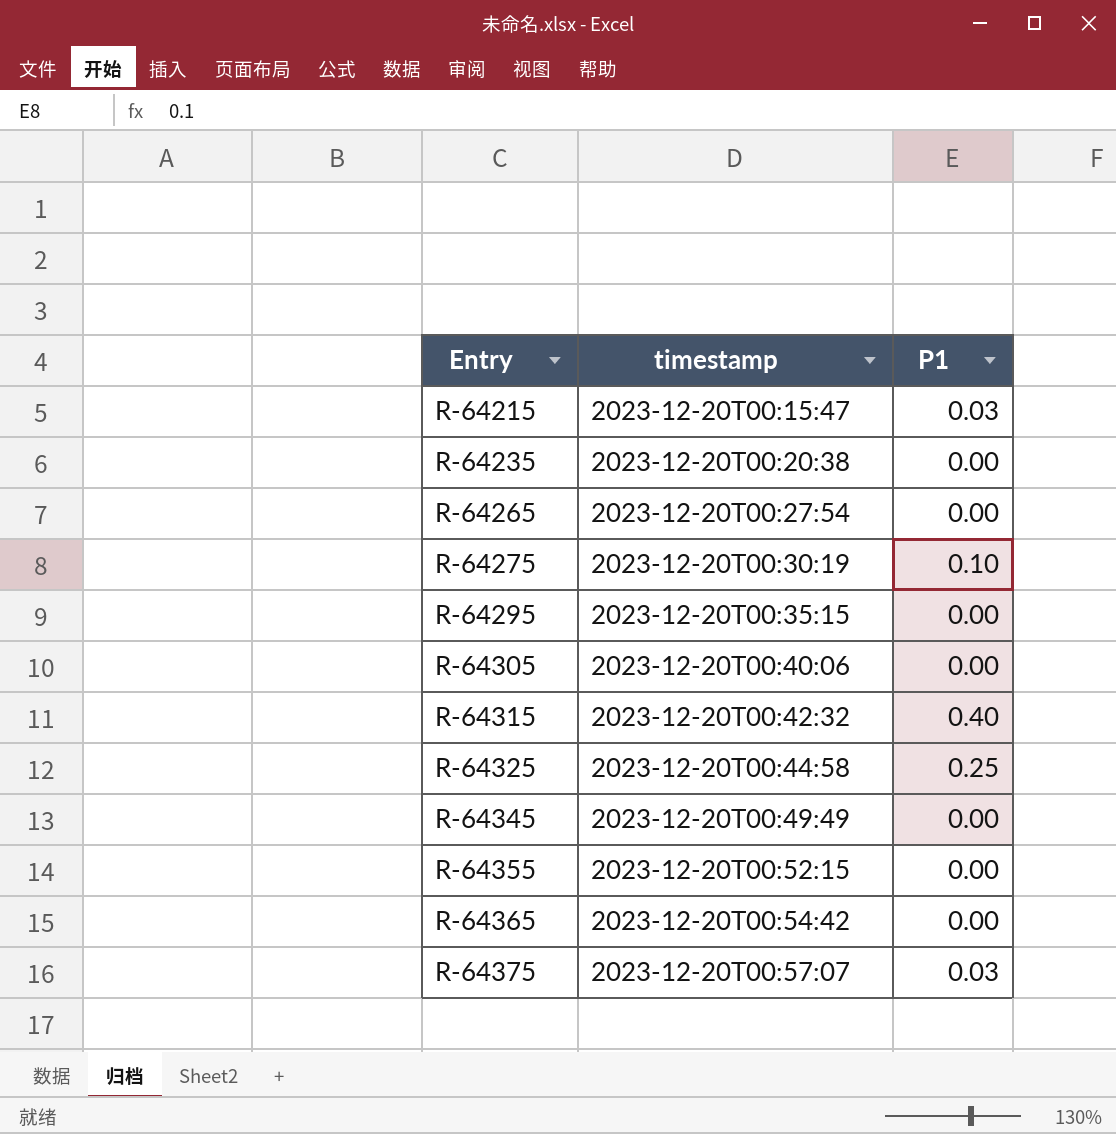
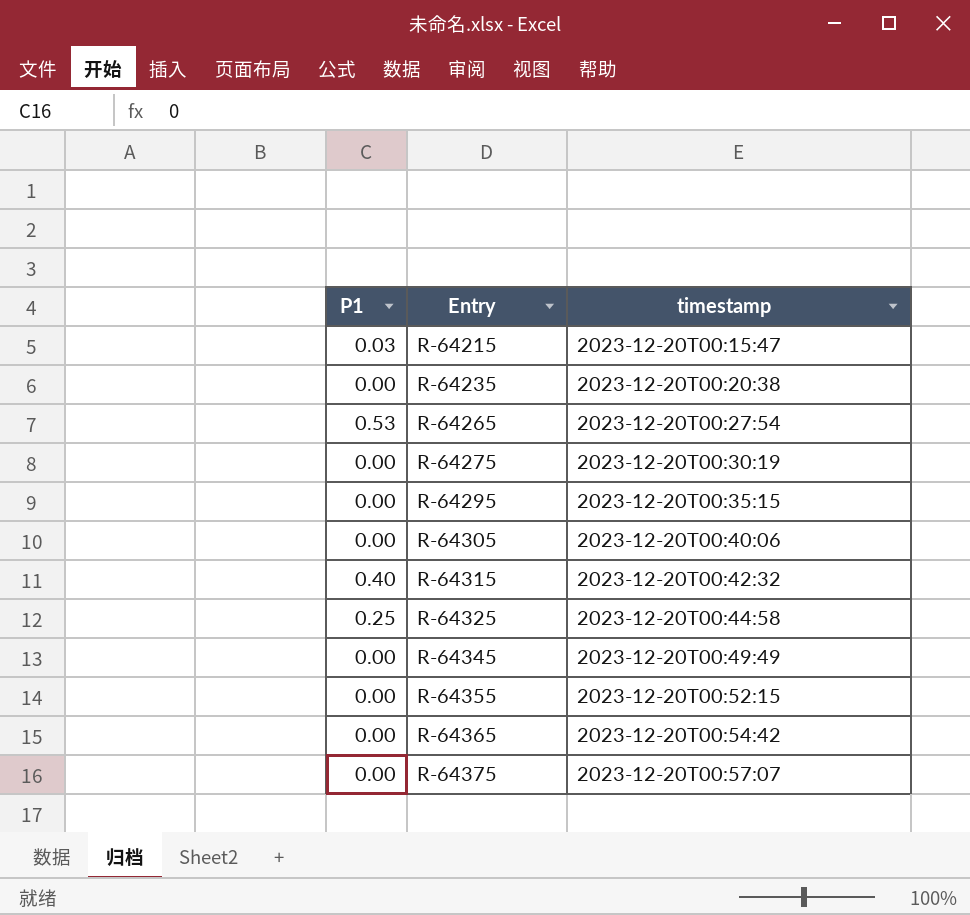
column P1 | position: 3 -> 1
R-64265 | P1: 0.00 -> 0.53
R-64275 | P1: 0.10 -> 0.00
R-64375 | P1: 0.03 -> 0.00

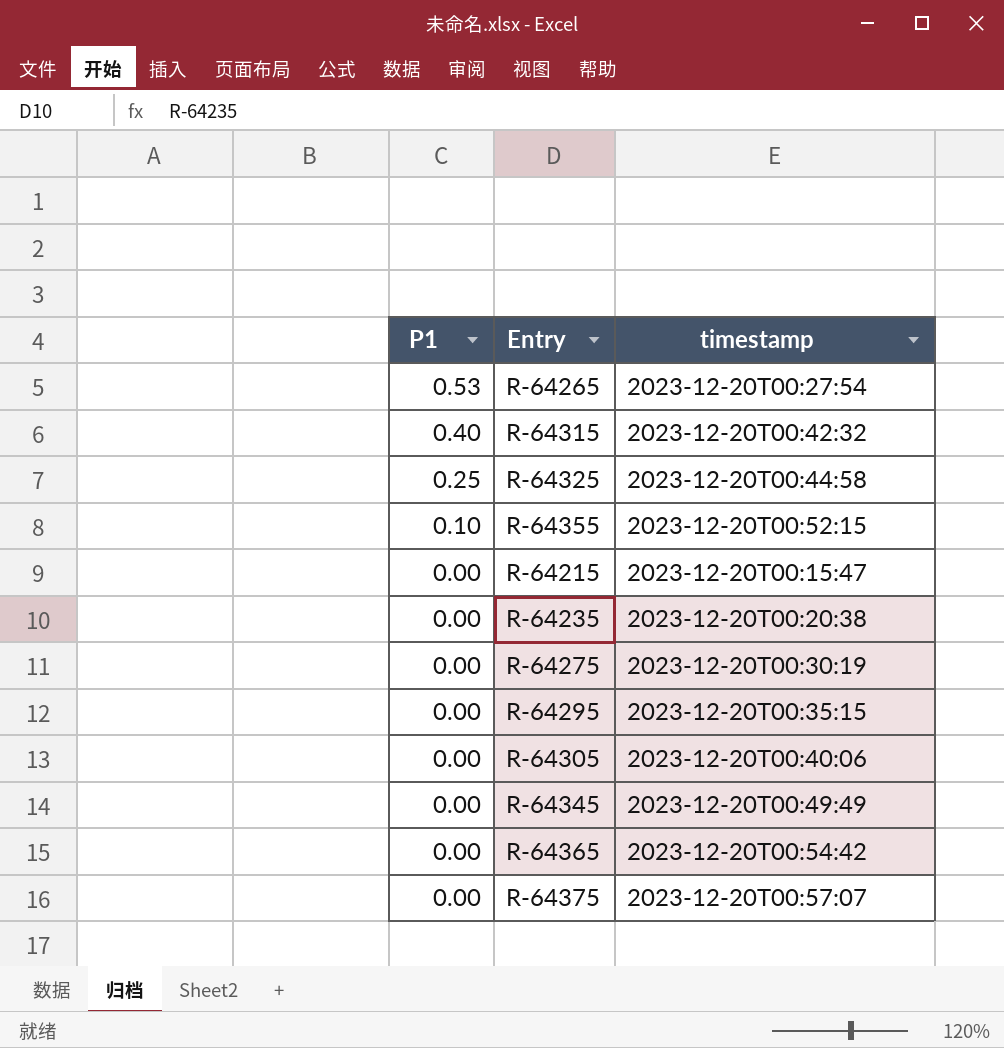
row order: Entry ascending -> P1 descending
R-64355 | P1: 0.00 -> 0.10
R-64215 | P1: 0.03 -> 0.00

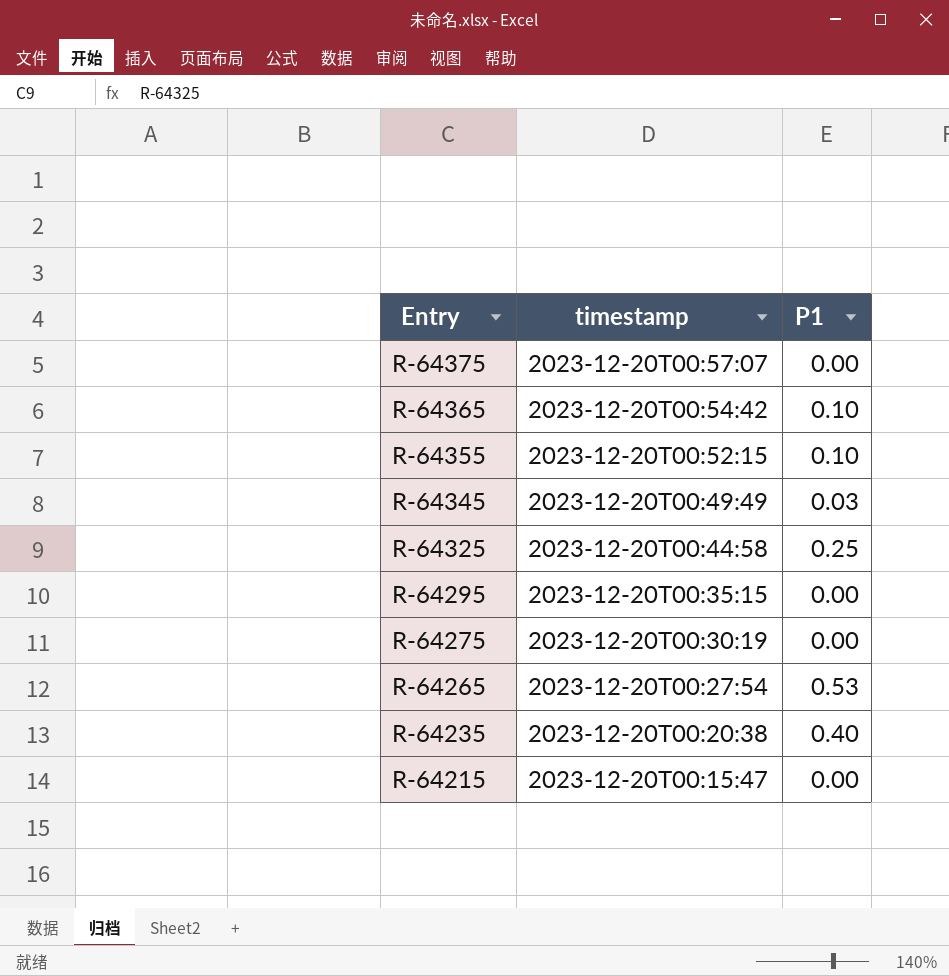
row order: P1 descending -> Entry descending
column P1 | position: 1 -> 3
row R-64315: 0.40 | 2023-12-20T00:42:32 -> none
row R-64305: 0.00 | 2023-12-20T00:40:06 -> none
R-64365 | P1: 0.00 -> 0.10
R-64345 | P1: 0.00 -> 0.03
R-64235 | P1: 0.00 -> 0.40

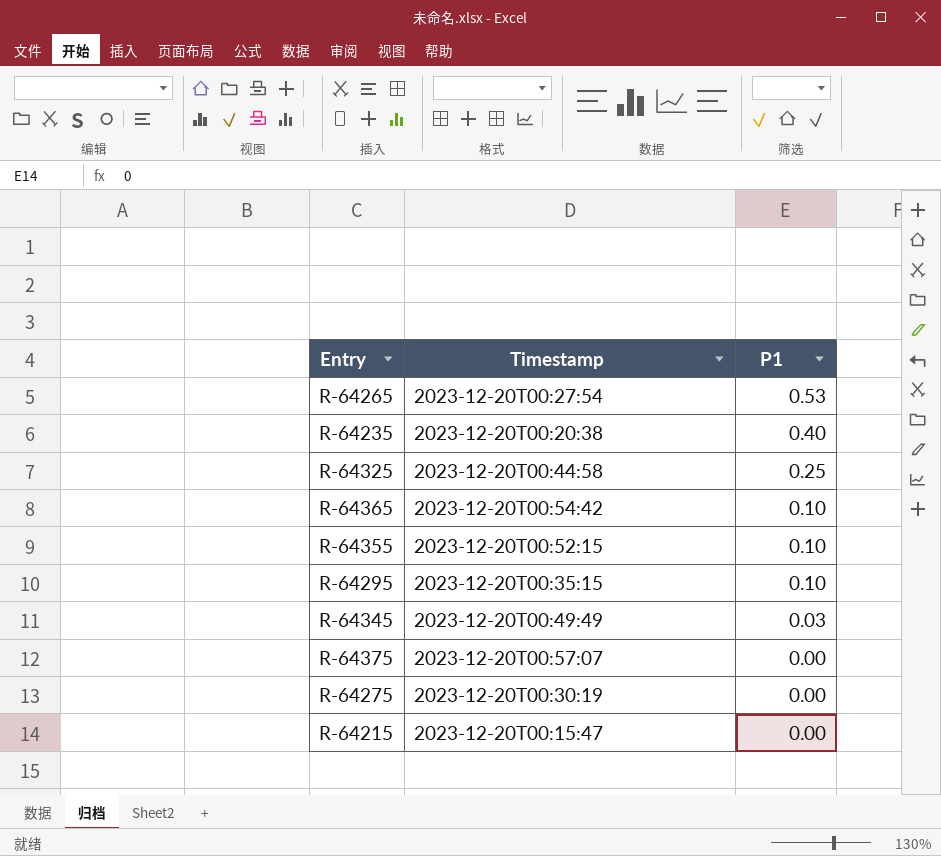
row order: Entry descending -> P1 descending
column name: timestamp -> Timestamp
R-64295 | P1: 0.00 -> 0.10

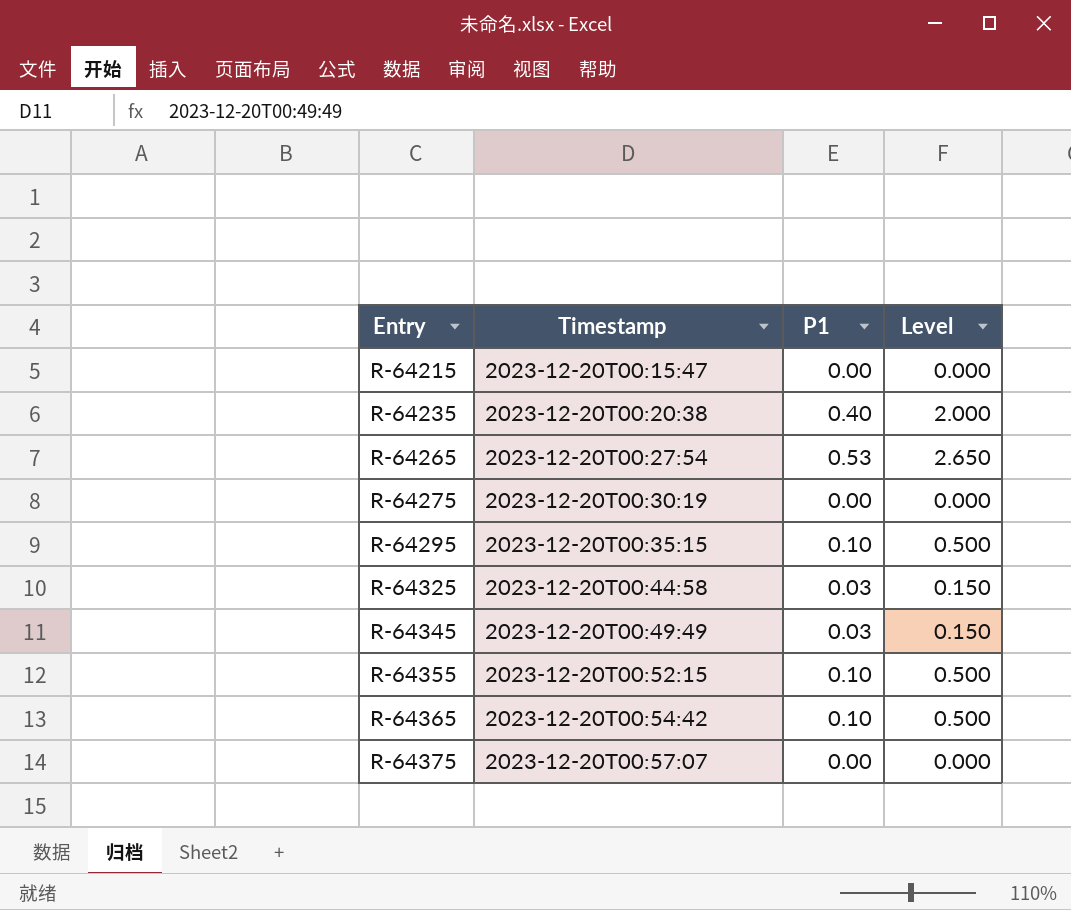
row order: P1 descending -> Entry ascending
column Level | formula: none -> [P1] * 5
R-64325 | P1: 0.25 -> 0.03

